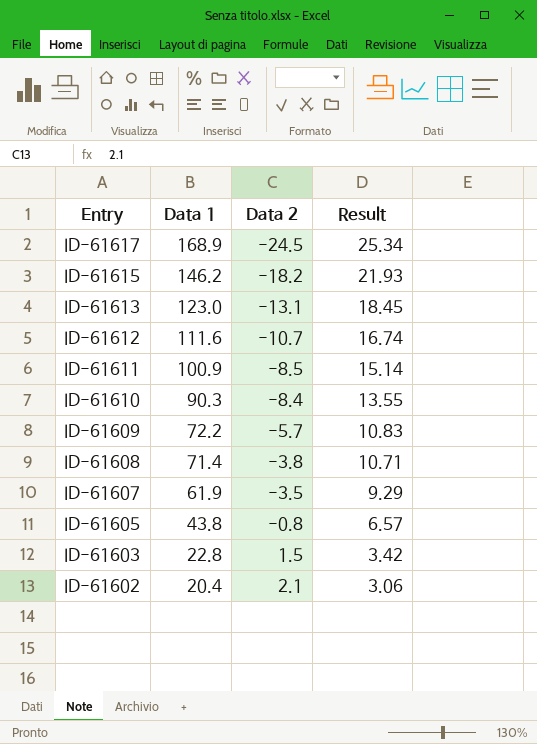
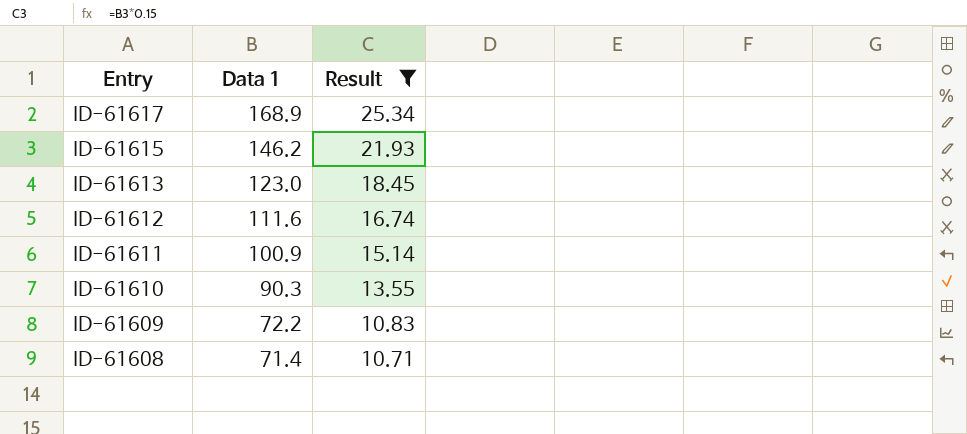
filter: none -> Result >= 10.71
column Data 2 | position: 3 -> none

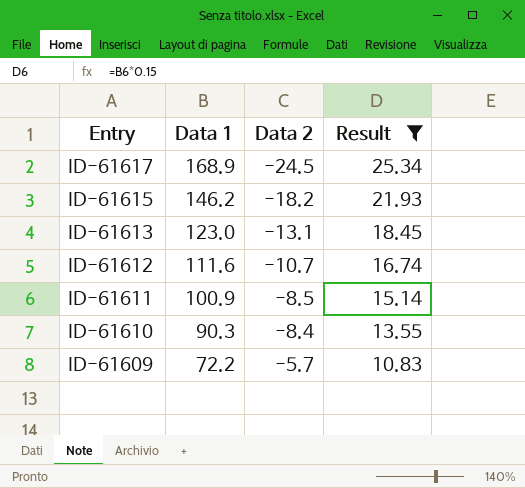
column Data 2 | position: none -> 3
row ID-61608: 71.4 | 10.71 -> none

